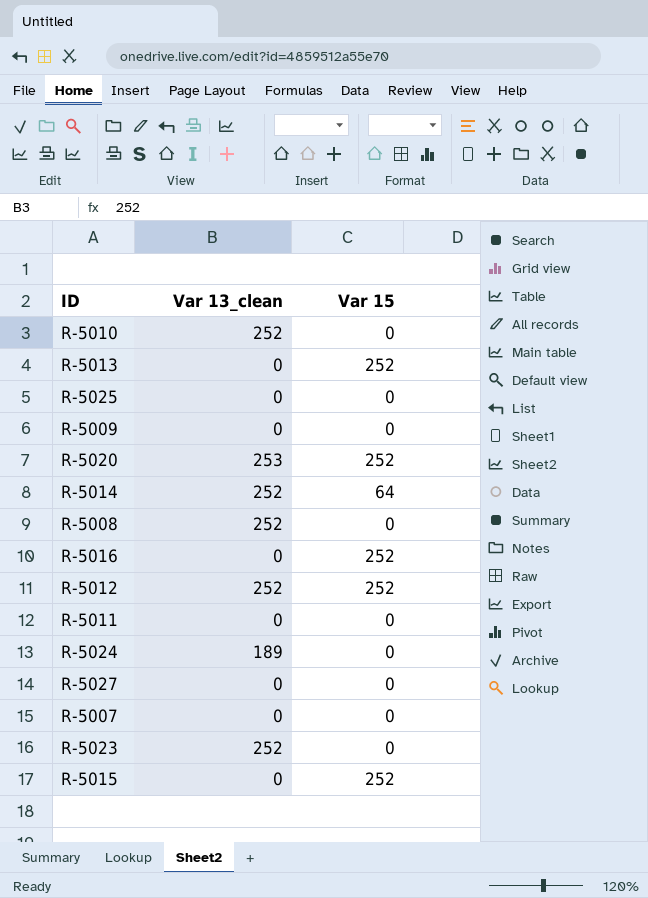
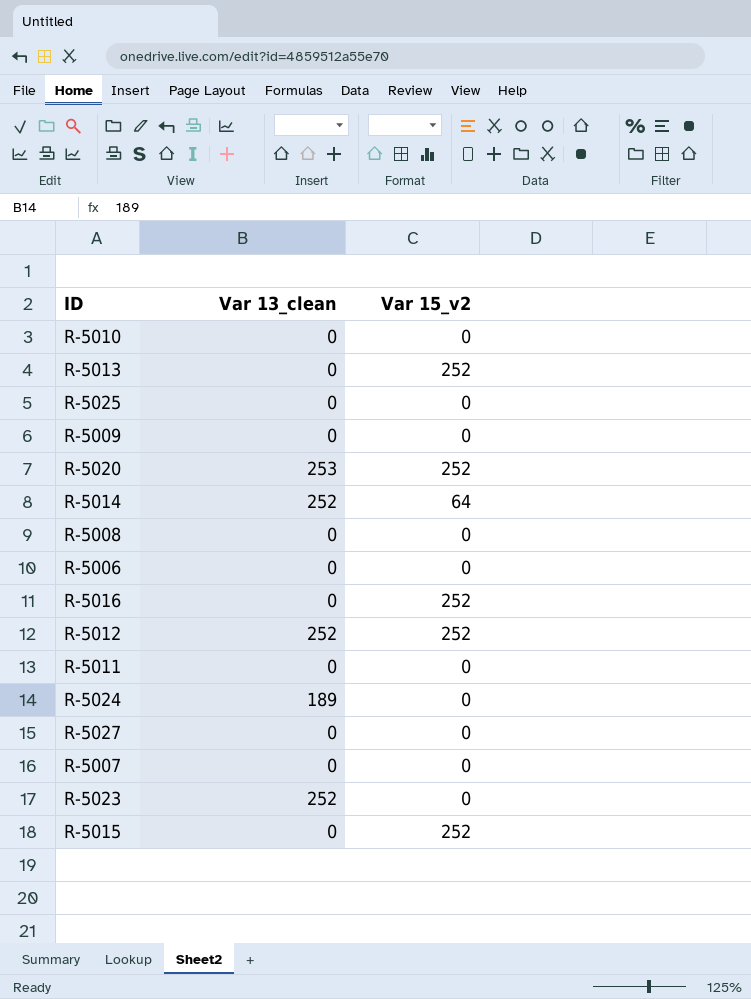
column name: Var 15 -> Var 15_v2
R-5010 | Var 13_clean: 252 -> 0
R-5008 | Var 13_clean: 252 -> 0
row R-5006: none -> 0 | 0

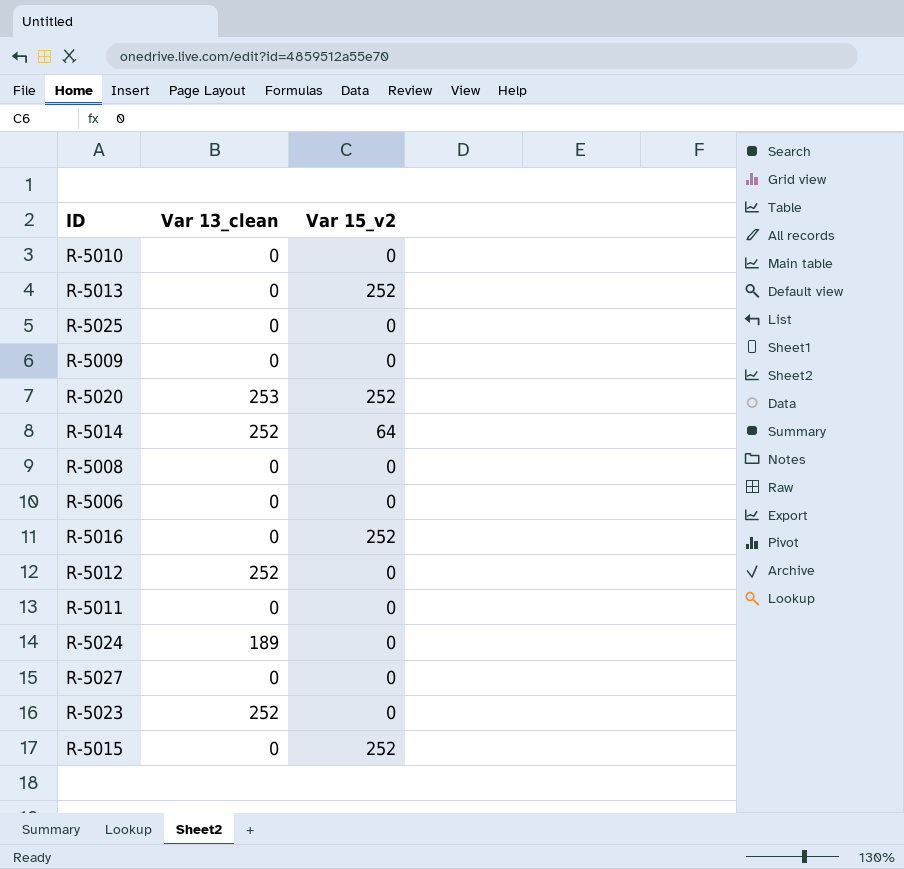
row R-5007: 0 | 0 -> none
R-5012 | Var 15_v2: 252 -> 0

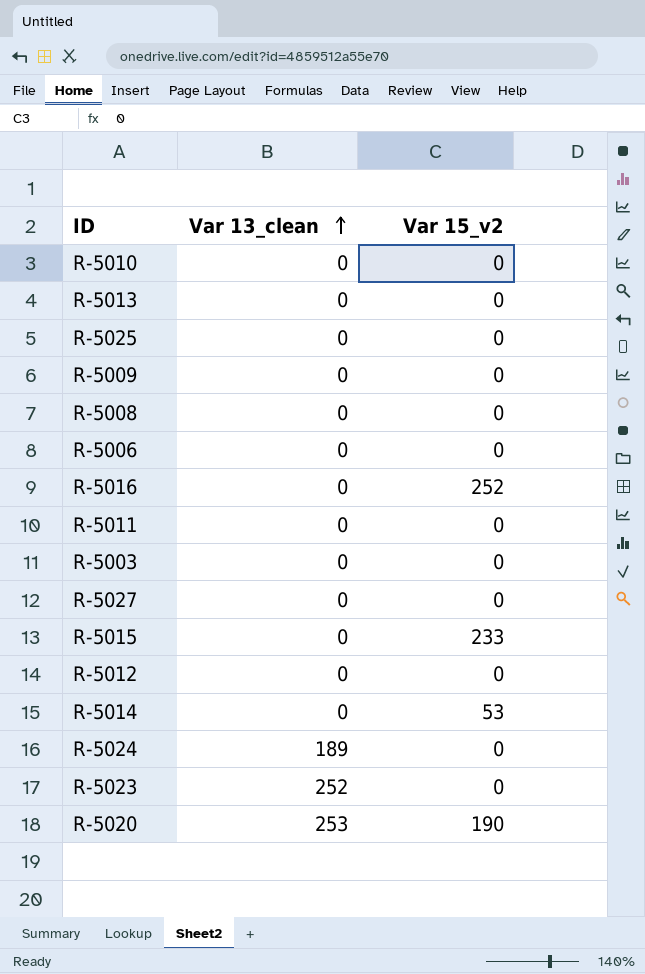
row order: none -> Var 13_clean ascending
R-5013 | Var 15_v2: 252 -> 0
row R-5003: none -> 0 | 0
R-5015 | Var 15_v2: 252 -> 233
R-5012 | Var 13_clean: 252 -> 0
R-5014 | Var 13_clean: 252 -> 0
R-5014 | Var 15_v2: 64 -> 53
R-5020 | Var 15_v2: 252 -> 190

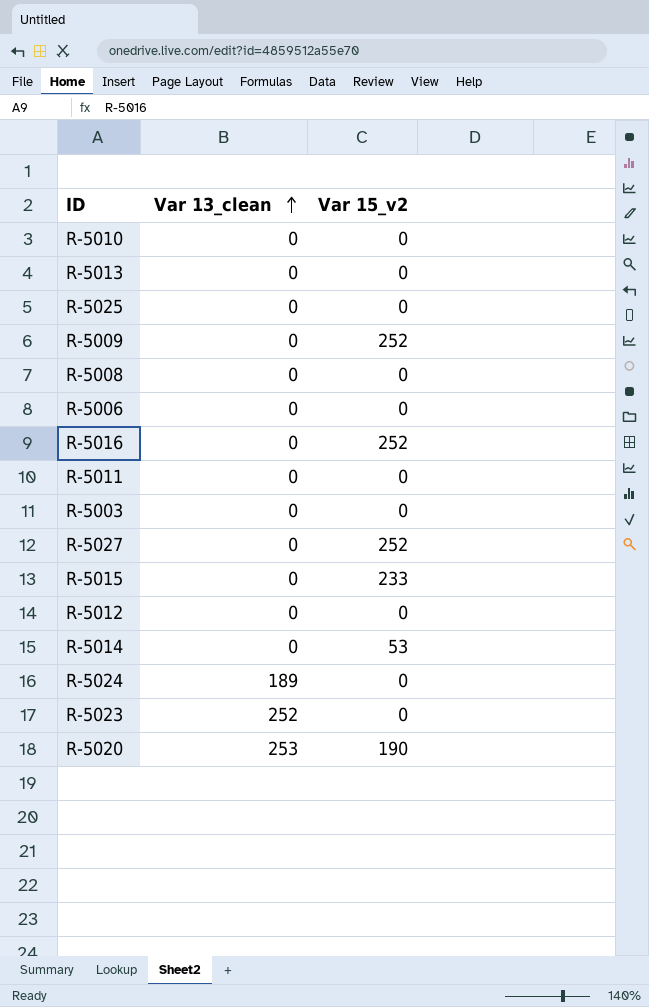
R-5009 | Var 15_v2: 0 -> 252
R-5027 | Var 15_v2: 0 -> 252

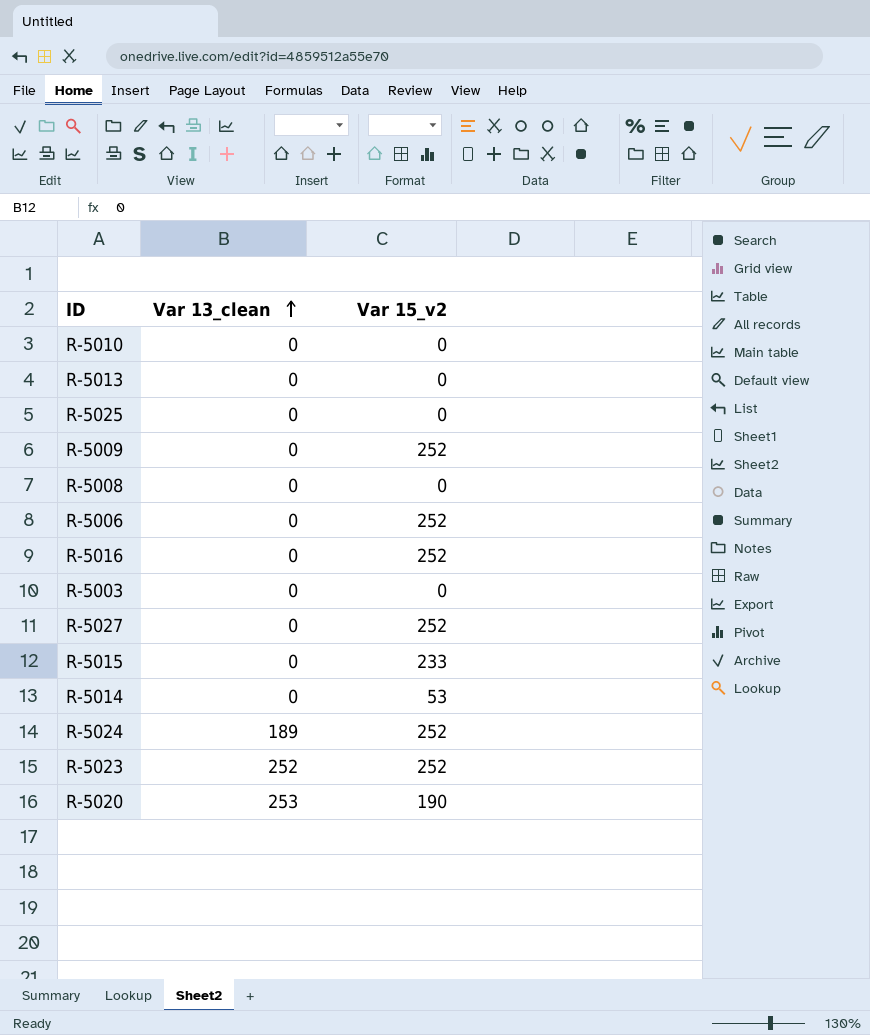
row R-5011: 0 | 0 -> none
row R-5012: 0 | 0 -> none
R-5006 | Var 15_v2: 0 -> 252
R-5024 | Var 15_v2: 0 -> 252
R-5023 | Var 15_v2: 0 -> 252

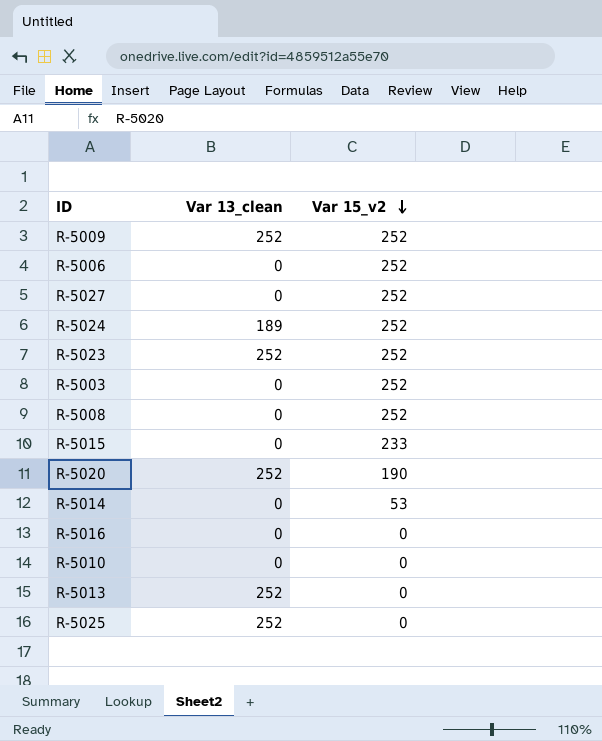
row order: Var 13_clean ascending -> Var 15_v2 descending
R-5009 | Var 13_clean: 0 -> 252
R-5003 | Var 15_v2: 0 -> 252
R-5008 | Var 15_v2: 0 -> 252
R-5020 | Var 13_clean: 253 -> 252
R-5016 | Var 15_v2: 252 -> 0
R-5013 | Var 13_clean: 0 -> 252
R-5025 | Var 13_clean: 0 -> 252

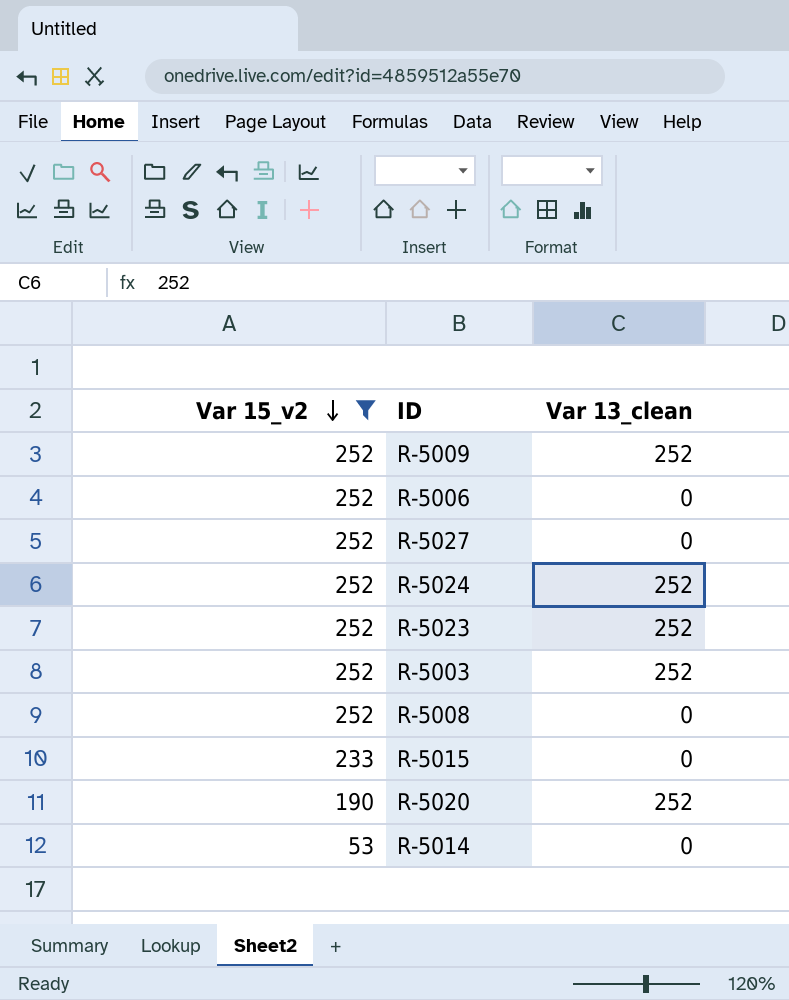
filter: none -> Var 15_v2 != 0
column Var 15_v2 | position: 3 -> 1
R-5024 | Var 13_clean: 189 -> 252
R-5003 | Var 13_clean: 0 -> 252

